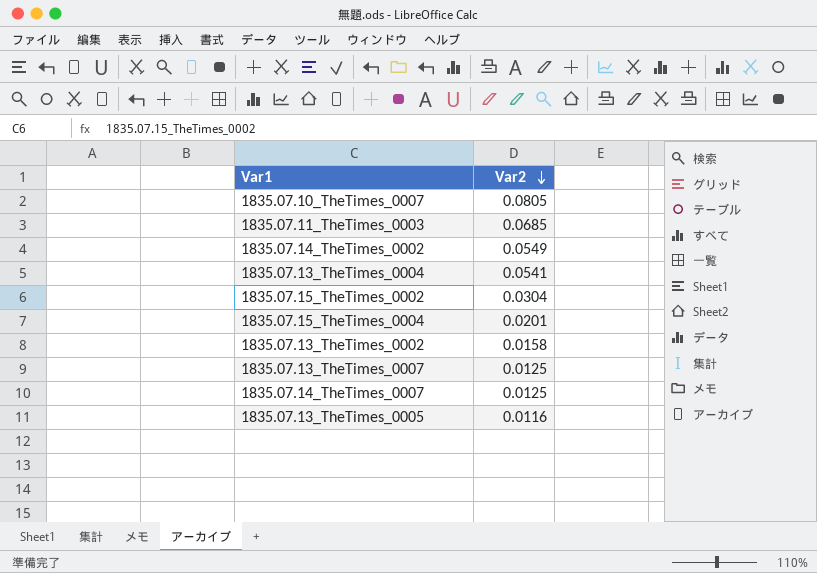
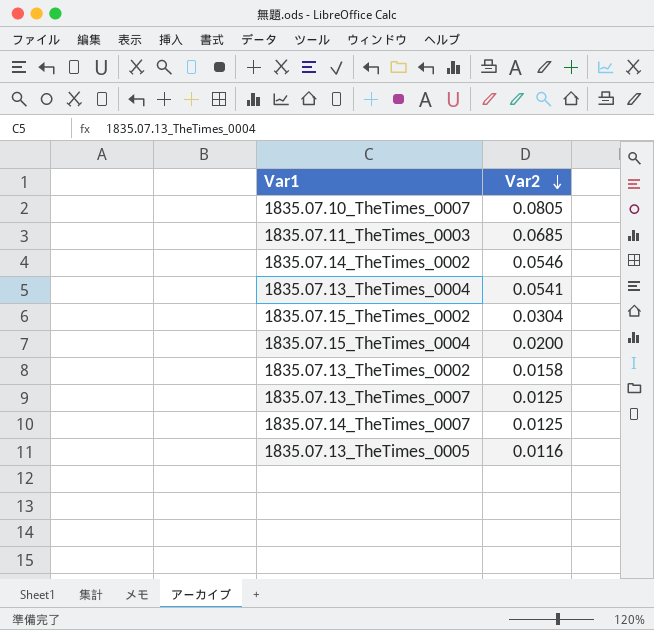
1835.07.14_TheTimes_0002 | Var2: 0.0549 -> 0.0546
1835.07.15_TheTimes_0004 | Var2: 0.0201 -> 0.0200

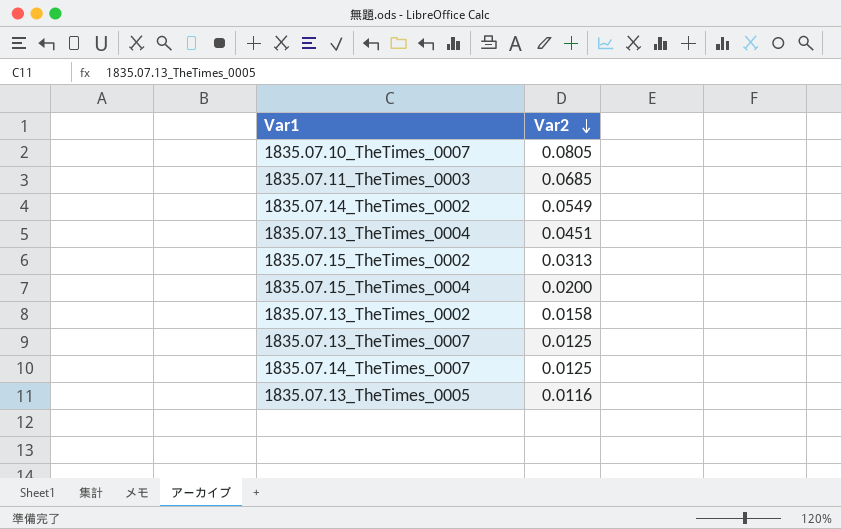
1835.07.14_TheTimes_0002 | Var2: 0.0546 -> 0.0549
1835.07.13_TheTimes_0004 | Var2: 0.0541 -> 0.0451
1835.07.15_TheTimes_0002 | Var2: 0.0304 -> 0.0313

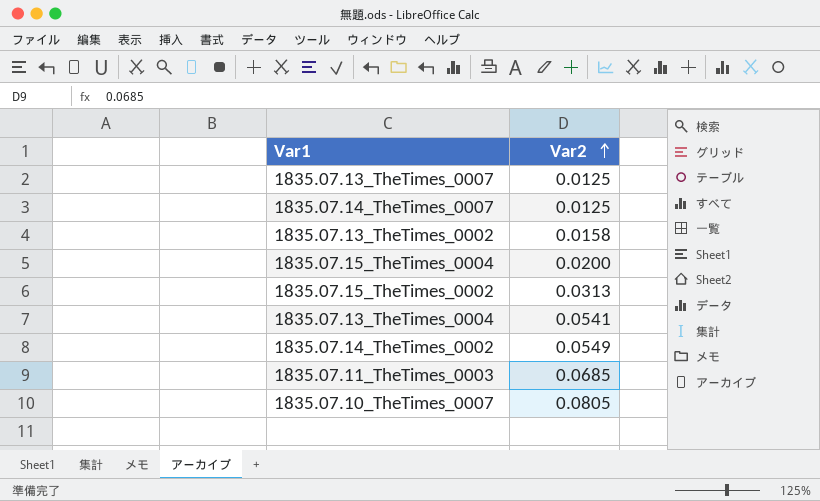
row order: Var2 descending -> Var2 ascending
row 1835.07.13_TheTimes_0005: 0.0116 -> none
1835.07.13_TheTimes_0004 | Var2: 0.0451 -> 0.0541

